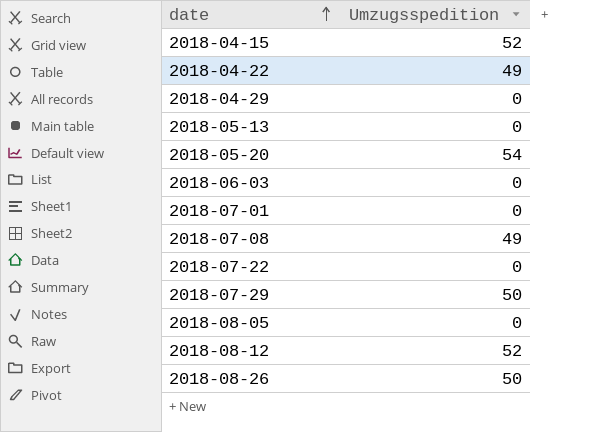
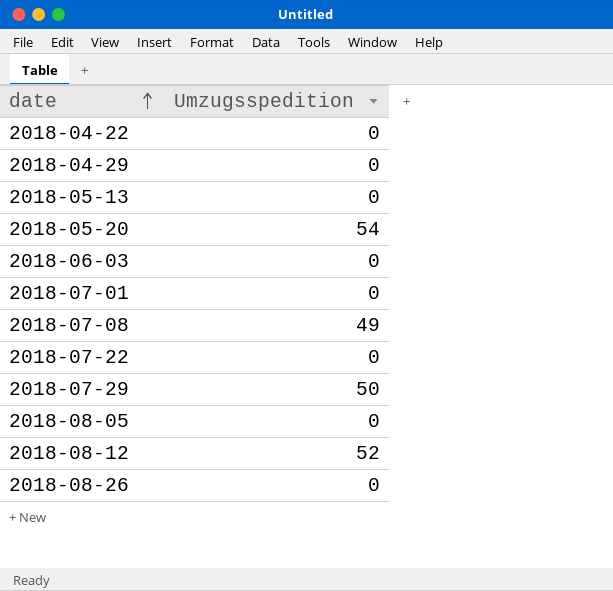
row 2018-04-15: 52 -> none
2018-04-22 | Umzugsspedition: 49 -> 0
2018-08-26 | Umzugsspedition: 50 -> 0

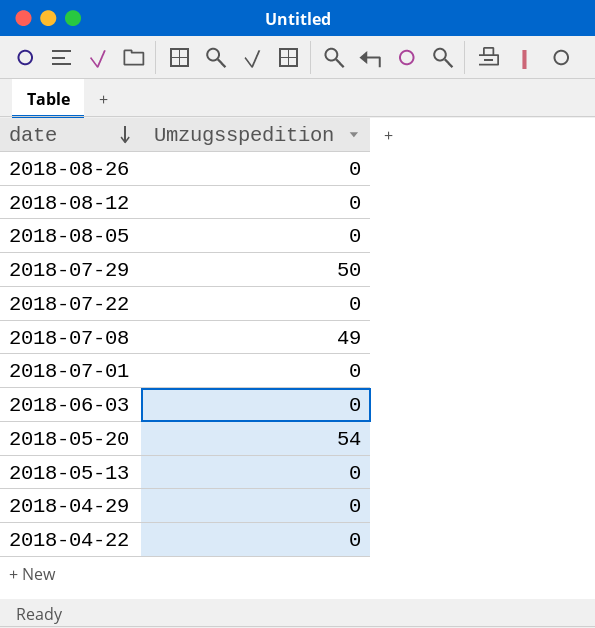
row order: date ascending -> date descending
2018-08-12 | Umzugsspedition: 52 -> 0

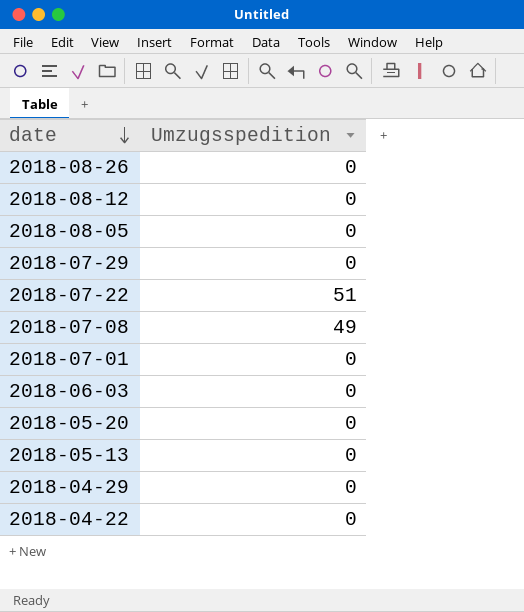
2018-07-29 | Umzugsspedition: 50 -> 0
2018-07-22 | Umzugsspedition: 0 -> 51
2018-05-20 | Umzugsspedition: 54 -> 0

